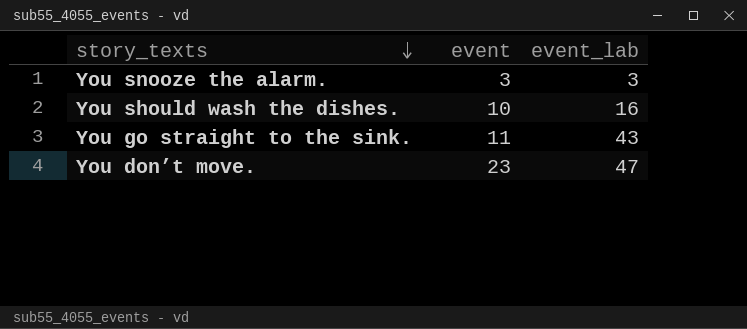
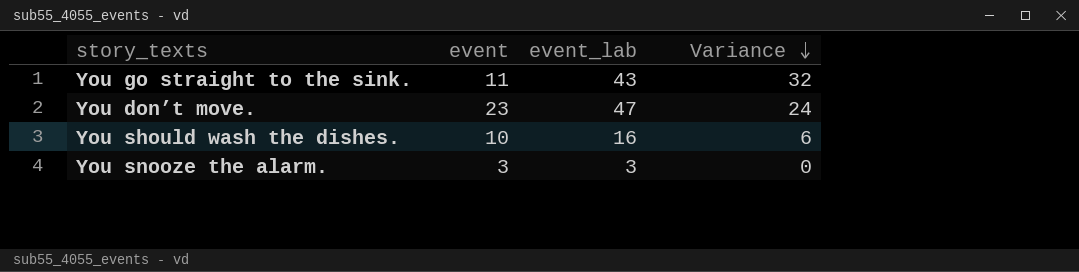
row order: story_texts descending -> Variance descending
column Variance | formula: none -> [event_lab] - [event]

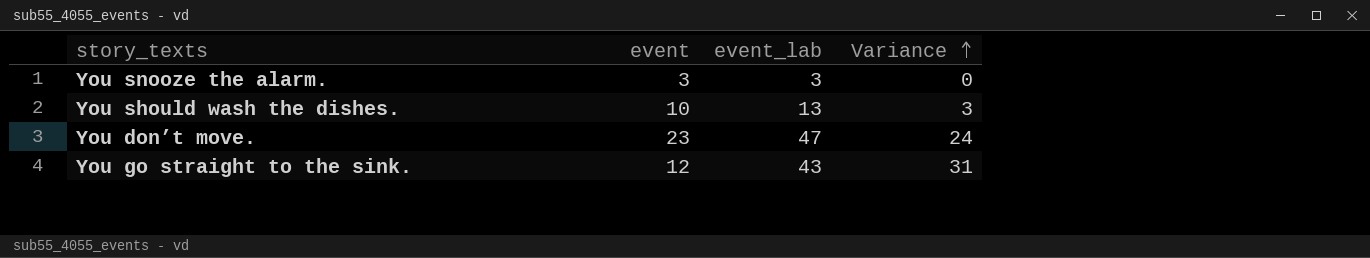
row order: Variance descending -> Variance ascending
You should wash the dishes. | event_lab: 16 -> 13
You should wash the dishes. | Variance: 6 -> 3
You go straight to the sink. | event: 11 -> 12
You go straight to the sink. | Variance: 32 -> 31

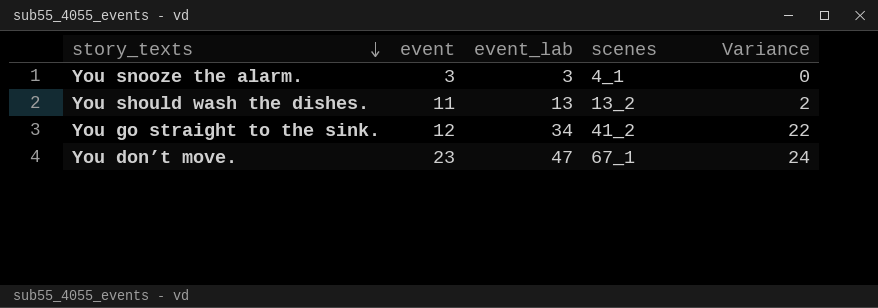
row order: Variance ascending -> story_texts descending
column scenes | position: none -> 4
You should wash the dishes. | event: 10 -> 11
You should wash the dishes. | Variance: 3 -> 2
You go straight to the sink. | event_lab: 43 -> 34
You go straight to the sink. | Variance: 31 -> 22

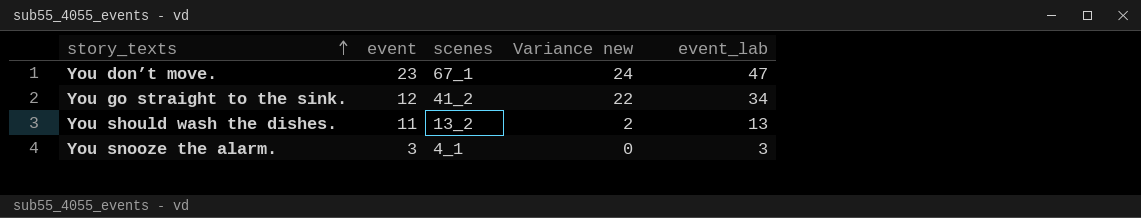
row order: story_texts descending -> story_texts ascending
column name: Variance -> Variance new
column event_lab | position: 3 -> 5

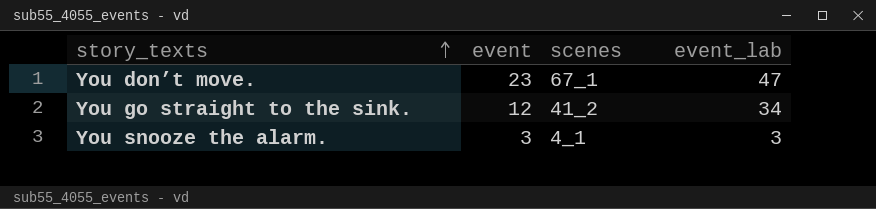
column Variance new | formula: [event_lab] - [event] -> none
row You should wash the dishes.: 11 | 13_2 | 2 | 13 -> none

